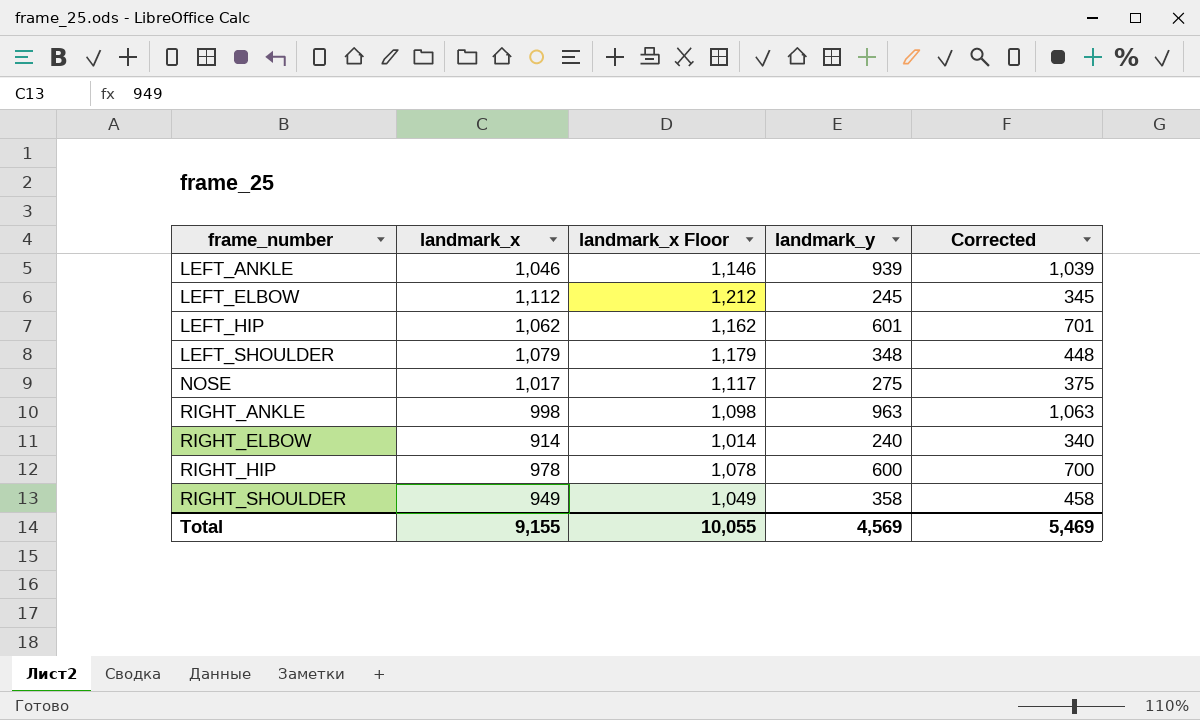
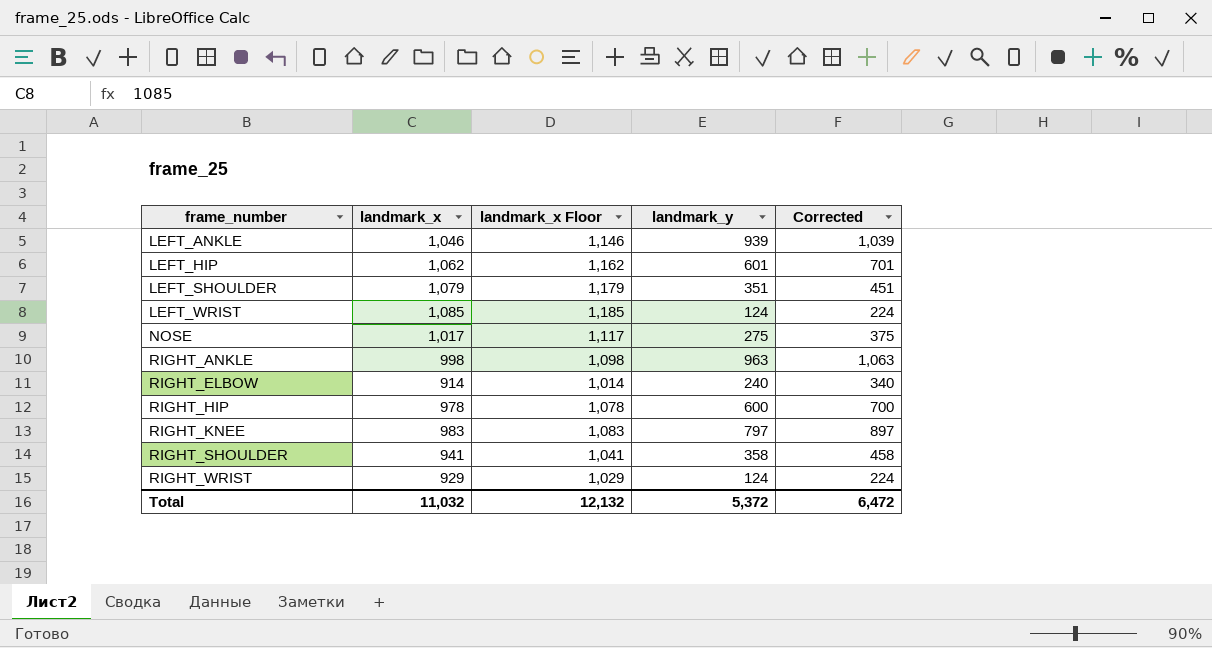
row LEFT_ELBOW: 1,112 | 1,212 | 245 | 345 -> none
LEFT_SHOULDER | landmark_y: 348 -> 351
LEFT_SHOULDER | Corrected: 448 -> 451
row LEFT_WRIST: none -> 1,085 | 1,185 | 124 | 224
row RIGHT_KNEE: none -> 983 | 1,083 | 797 | 897
RIGHT_SHOULDER | landmark_x: 949 -> 941
RIGHT_SHOULDER | landmark_x Floor: 1,049 -> 1,041
row RIGHT_WRIST: none -> 929 | 1,029 | 124 | 224
Total | landmark_x: 9,155 -> 11,032
Total | landmark_x Floor: 10,055 -> 12,132
Total | landmark_y: 4,569 -> 5,372
Total | Corrected: 5,469 -> 6,472

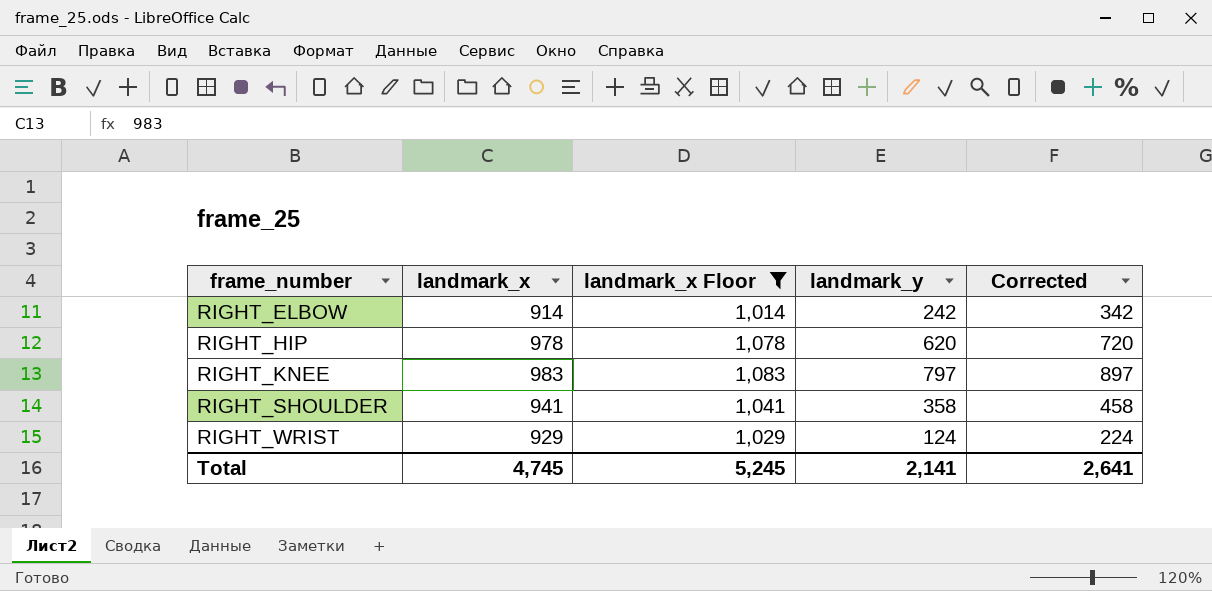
filter: none -> landmark_x Floor <= 1,083
RIGHT_ELBOW | landmark_y: 240 -> 242
RIGHT_ELBOW | Corrected: 340 -> 342
RIGHT_HIP | landmark_y: 600 -> 620
RIGHT_HIP | Corrected: 700 -> 720
Total | landmark_x: 11,032 -> 4,745
Total | landmark_x Floor: 12,132 -> 5,245
Total | landmark_y: 5,372 -> 2,141
Total | Corrected: 6,472 -> 2,641

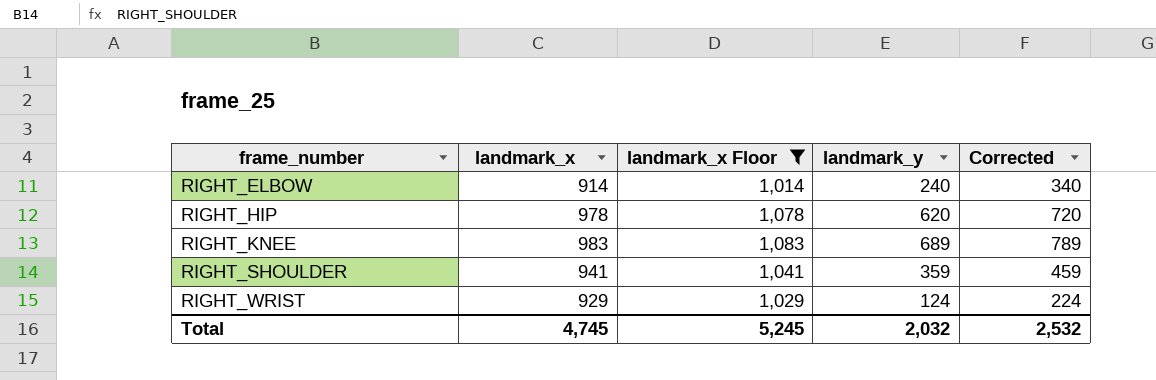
RIGHT_ELBOW | landmark_y: 242 -> 240
RIGHT_ELBOW | Corrected: 342 -> 340
RIGHT_KNEE | landmark_y: 797 -> 689
RIGHT_KNEE | Corrected: 897 -> 789
RIGHT_SHOULDER | landmark_y: 358 -> 359
RIGHT_SHOULDER | Corrected: 458 -> 459
Total | landmark_y: 2,141 -> 2,032
Total | Corrected: 2,641 -> 2,532

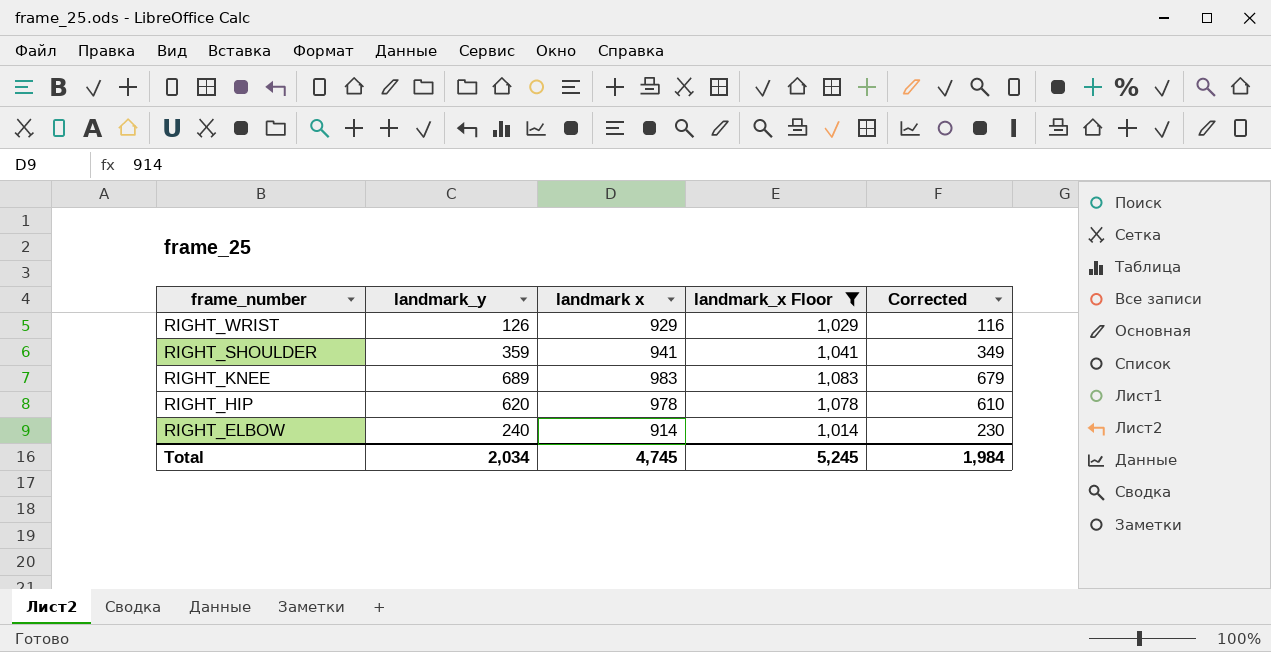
row order: frame_number ascending -> frame_number descending
column landmark_y | position: 4 -> 2
column name: landmark_x -> landmark x
column Corrected | formula: [landmark_y] + 100 -> [landmark_y] - 10
RIGHT_WRIST | landmark_y: 124 -> 126
Total | landmark_y: 2,032 -> 2,034
Total | Corrected: 2,532 -> 1,984

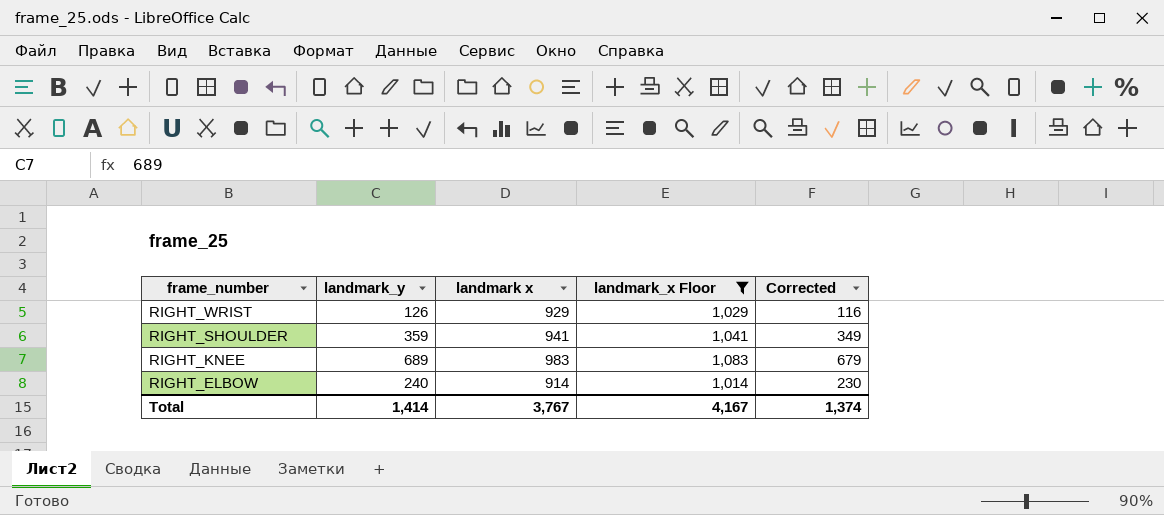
row RIGHT_HIP: 620 | 978 | 1,078 | 610 -> none
Total | landmark_y: 2,034 -> 1,414
Total | landmark x: 4,745 -> 3,767
Total | landmark_x Floor: 5,245 -> 4,167
Total | Corrected: 1,984 -> 1,374

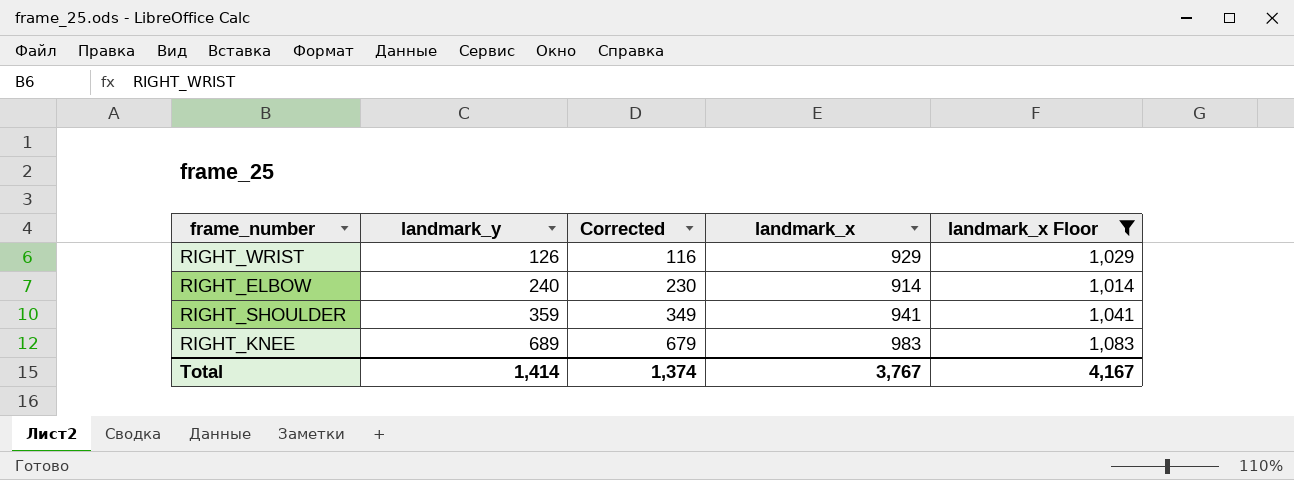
row order: frame_number descending -> landmark_y ascending
column Corrected | position: 5 -> 3
column name: landmark x -> landmark_x

